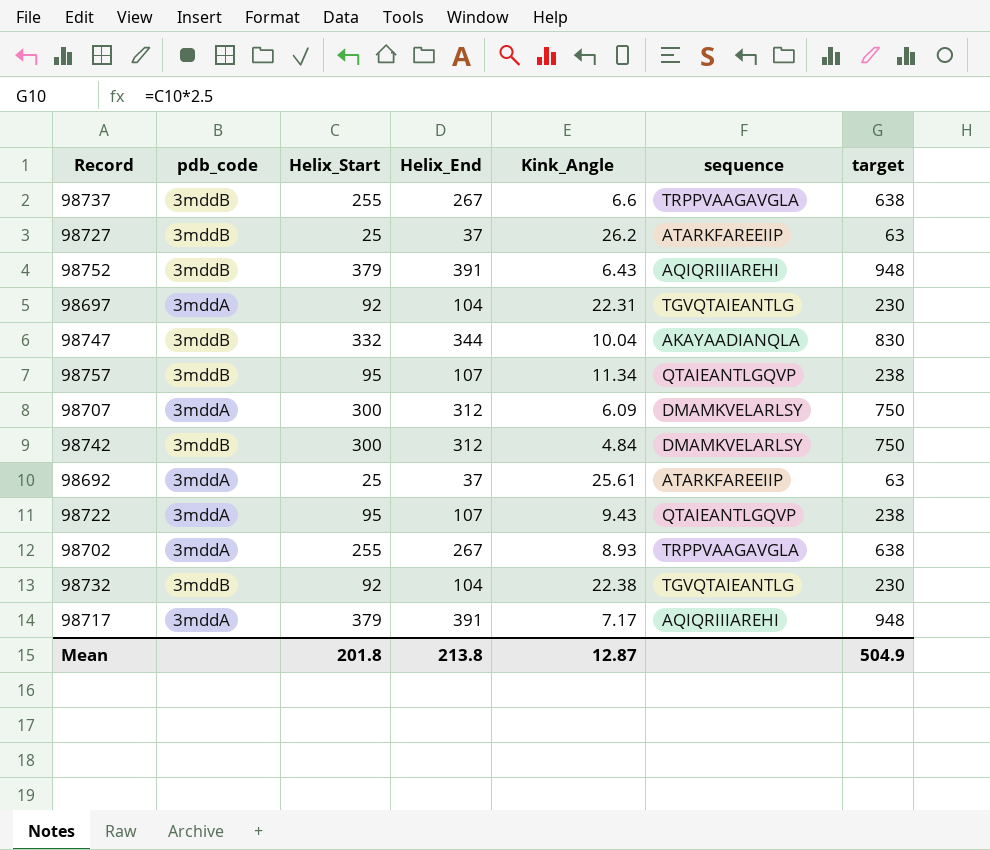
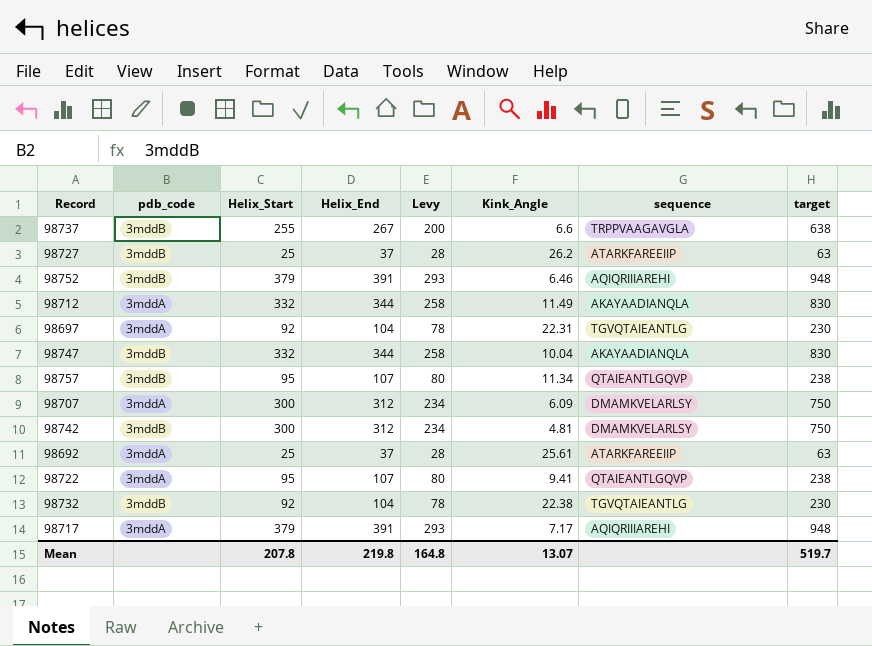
column Levy | formula: none -> [Helix_End] * 0.75
row 98702: 3mddA | 255 | 267 | 8.93 | TRPPVAAGAVGLA | 638 -> none
98752 | Kink_Angle: 6.43 -> 6.46
row 98712: none -> 3mddA | 332 | 344 | 258 | 11.49 | AKAYAADIANQLA | 830
98742 | Kink_Angle: 4.84 -> 4.81
98722 | Kink_Angle: 9.43 -> 9.41
Mean | Helix_Start: 201.8 -> 207.8
Mean | Helix_End: 213.8 -> 219.8
Mean | Kink_Angle: 12.87 -> 13.07
Mean | target: 504.9 -> 519.7

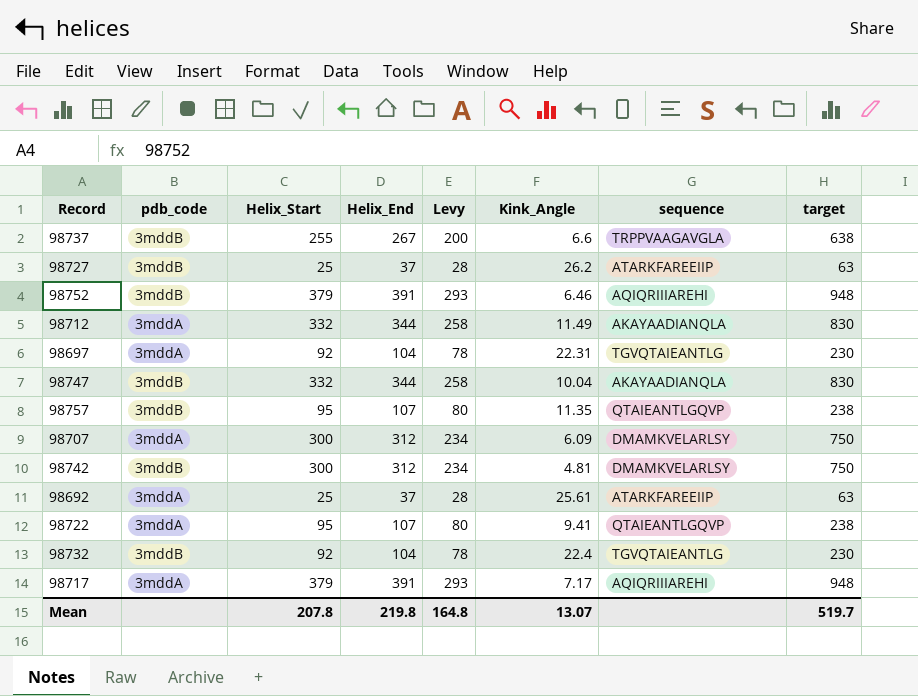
98757 | Kink_Angle: 11.34 -> 11.35
98732 | Kink_Angle: 22.38 -> 22.4

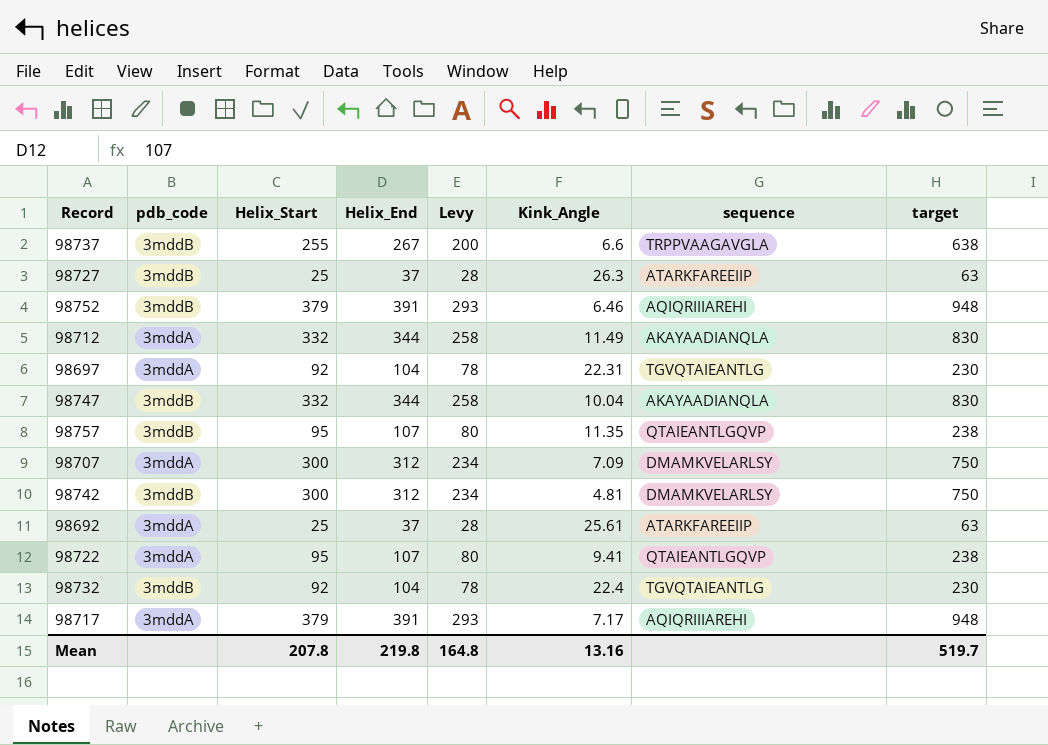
98727 | Kink_Angle: 26.2 -> 26.3
98707 | Kink_Angle: 6.09 -> 7.09
Mean | Kink_Angle: 13.07 -> 13.16

